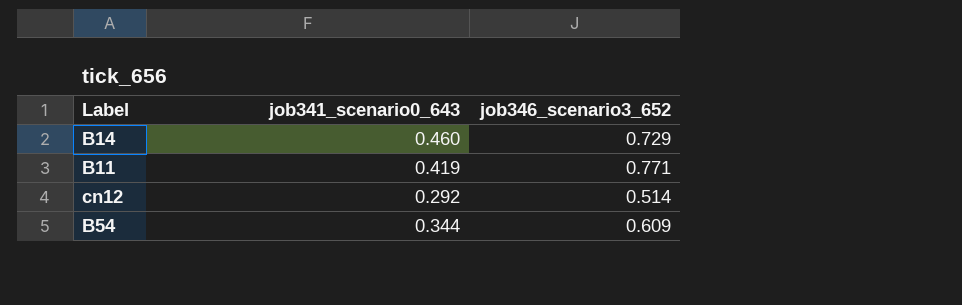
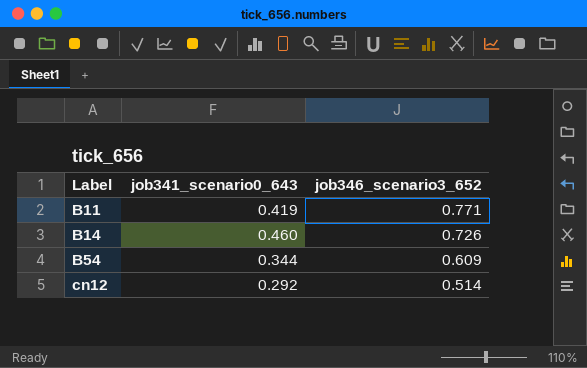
row order: none -> Label ascending
B14 | job346_scenario3_652: 0.729 -> 0.726

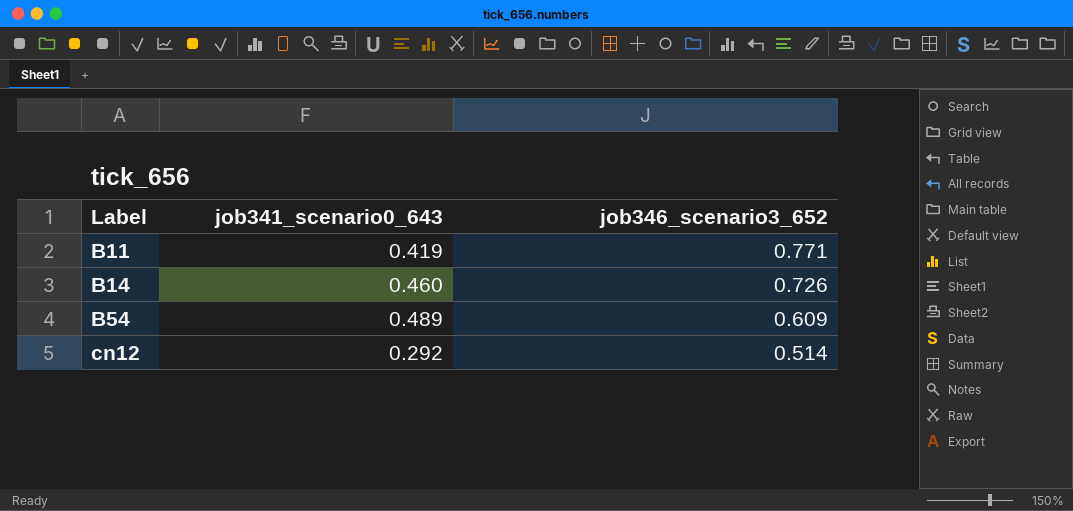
B54 | job341_scenario0_643: 0.344 -> 0.489

